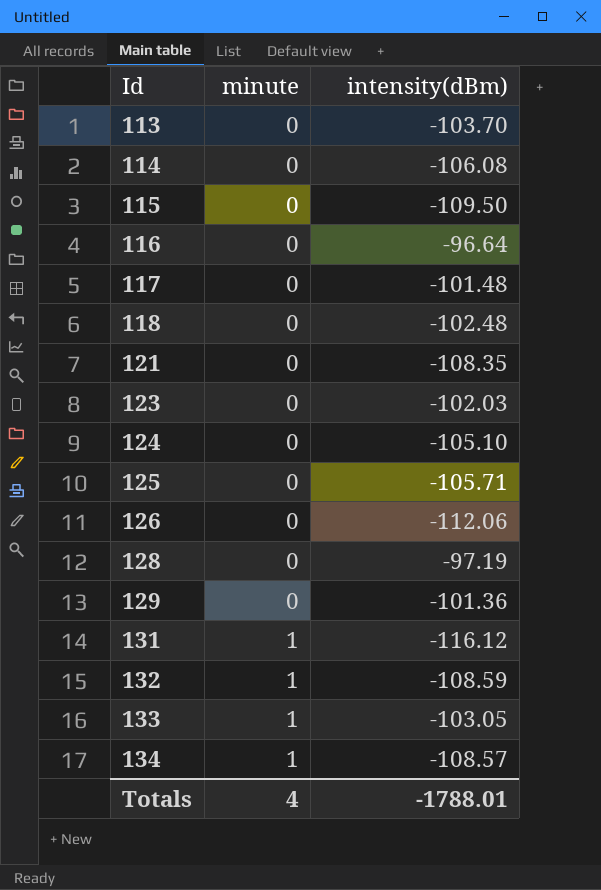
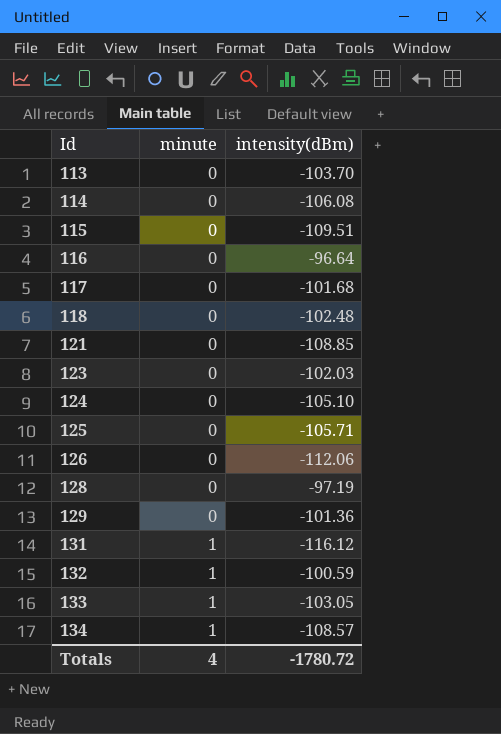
115 | intensity(dBm): -109.50 -> -109.51
117 | intensity(dBm): -101.48 -> -101.68
121 | intensity(dBm): -108.35 -> -108.85
132 | intensity(dBm): -108.59 -> -100.59
Totals | intensity(dBm): -1788.01 -> -1780.72

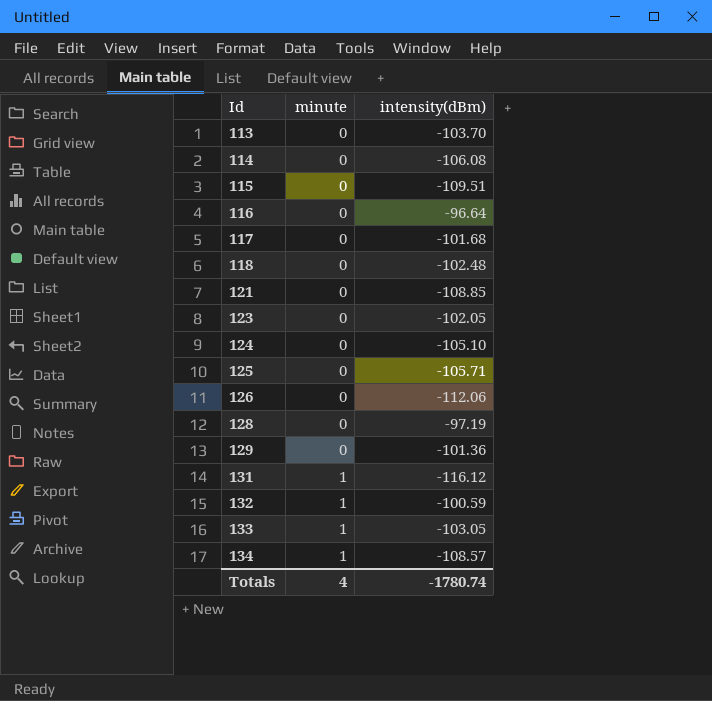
123 | intensity(dBm): -102.03 -> -102.05
Totals | intensity(dBm): -1780.72 -> -1780.74

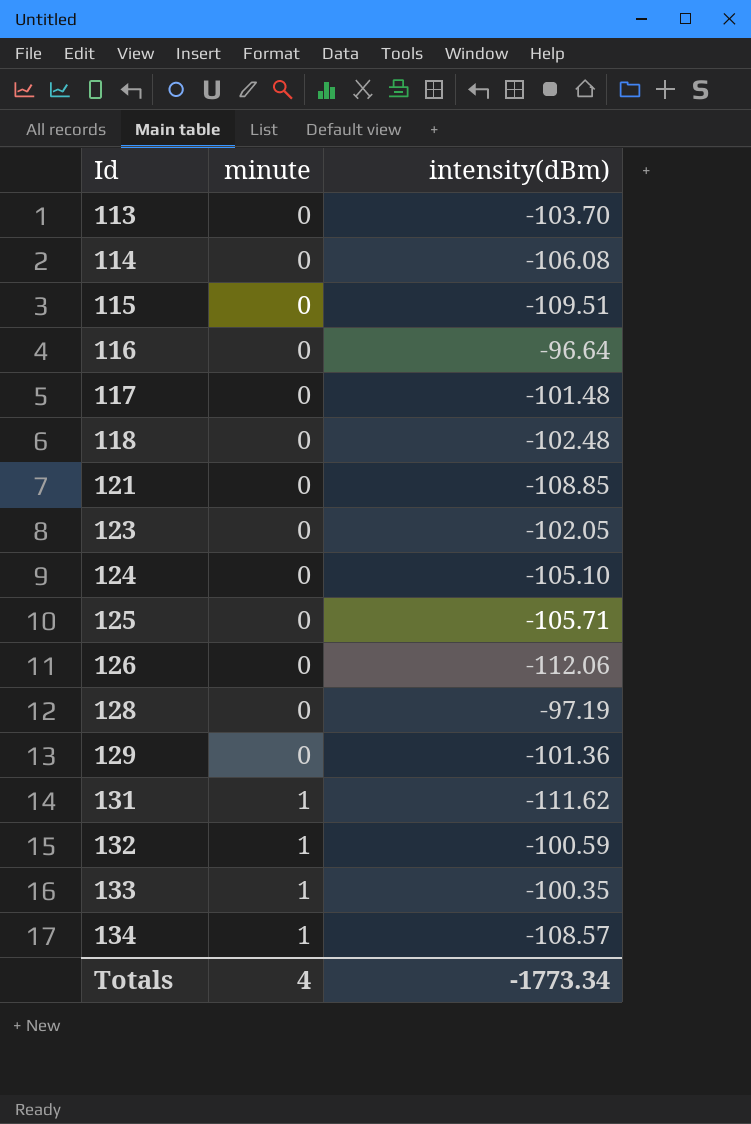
117 | intensity(dBm): -101.68 -> -101.48
131 | intensity(dBm): -116.12 -> -111.62
133 | intensity(dBm): -103.05 -> -100.35
Totals | intensity(dBm): -1780.74 -> -1773.34

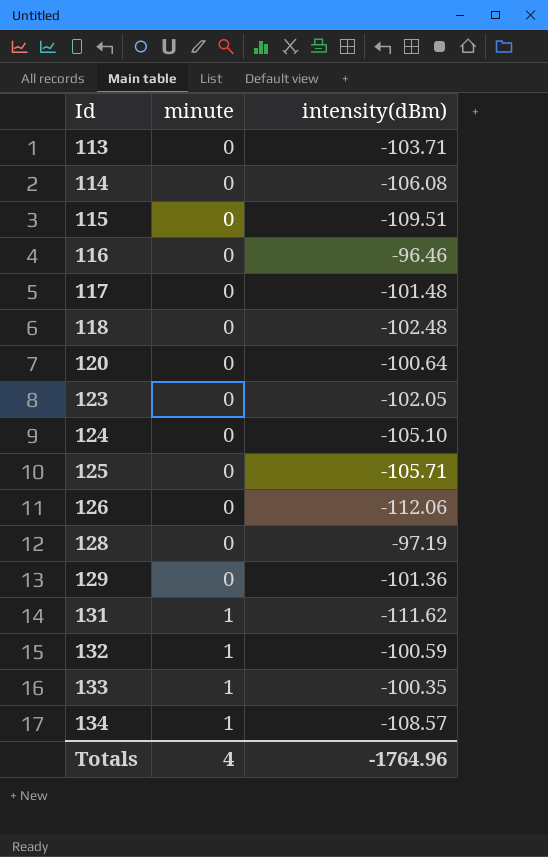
row 121: 0 | -108.85 -> none
113 | intensity(dBm): -103.70 -> -103.71
116 | intensity(dBm): -96.64 -> -96.46
row 120: none -> 0 | -100.64
Totals | intensity(dBm): -1773.34 -> -1764.96

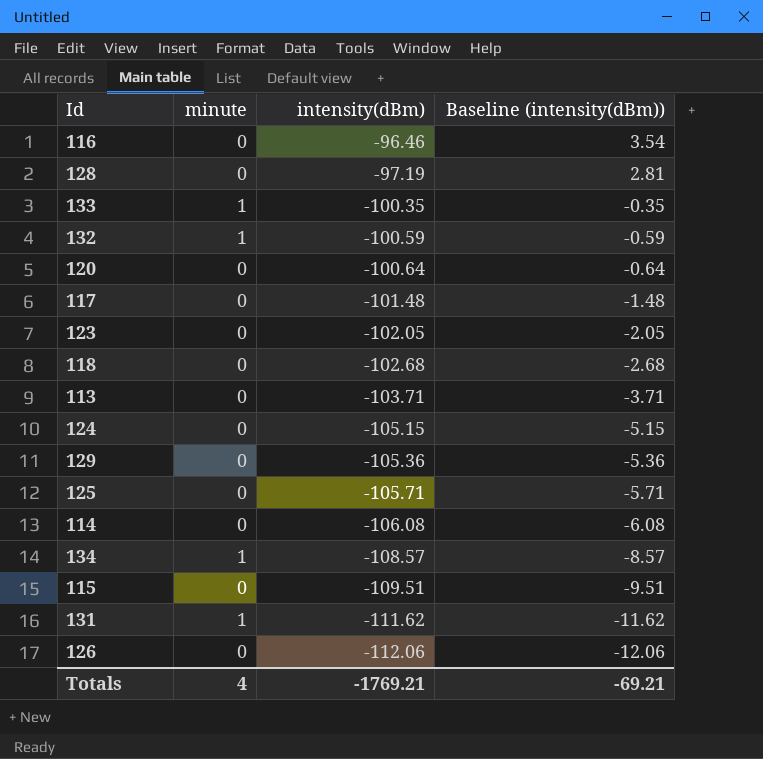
row order: Id ascending -> intensity(dBm) descending
column Baseline (intensity(dBm)) | formula: none -> [intensity(dBm)] + 100
118 | intensity(dBm): -102.48 -> -102.68
124 | intensity(dBm): -105.10 -> -105.15
129 | intensity(dBm): -101.36 -> -105.36
Totals | intensity(dBm): -1764.96 -> -1769.21

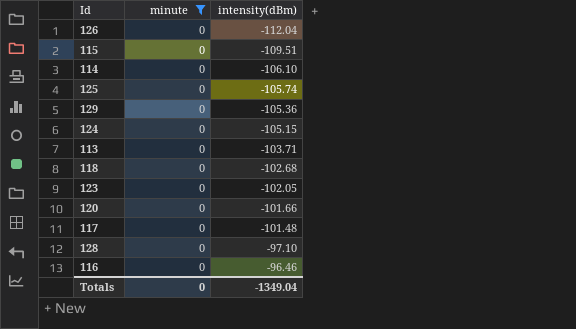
filter: none -> minute = 0
row order: intensity(dBm) descending -> intensity(dBm) ascending
column Baseline (intensity(dBm)) | formula: [intensity(dBm)] + 100 -> none
126 | intensity(dBm): -112.06 -> -112.04
114 | intensity(dBm): -106.08 -> -106.10
125 | intensity(dBm): -105.71 -> -105.74
120 | intensity(dBm): -100.64 -> -101.66
128 | intensity(dBm): -97.19 -> -97.10
Totals | minute: 4 -> 0
Totals | intensity(dBm): -1769.21 -> -1349.04

